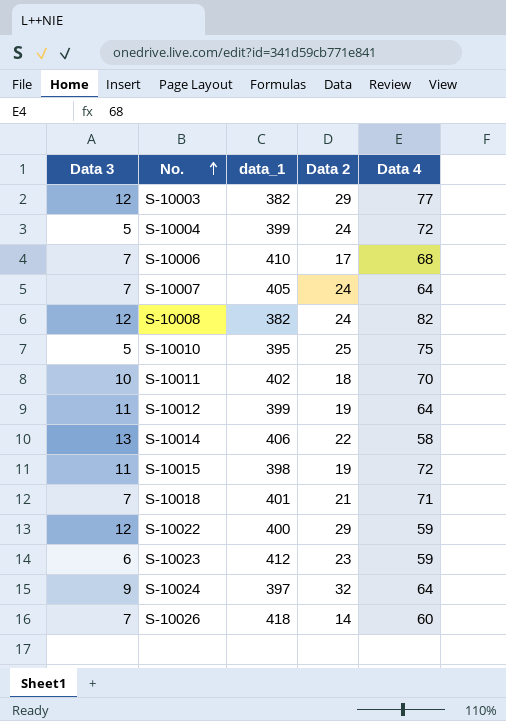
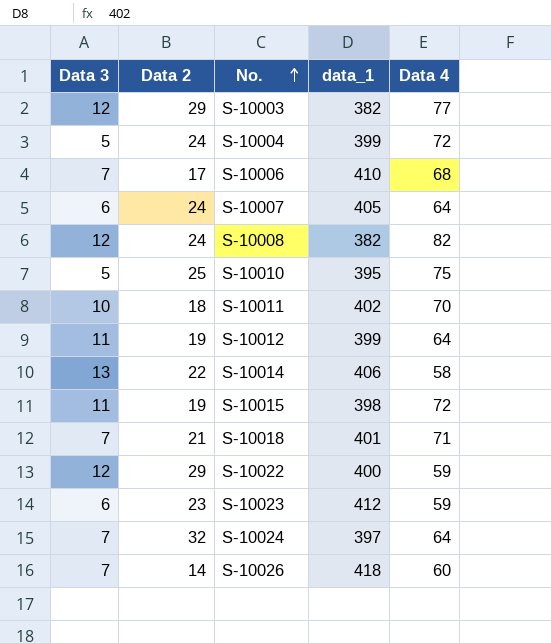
column Data 2 | position: 4 -> 2
S-10007 | Data 3: 7 -> 6
S-10024 | Data 3: 9 -> 7

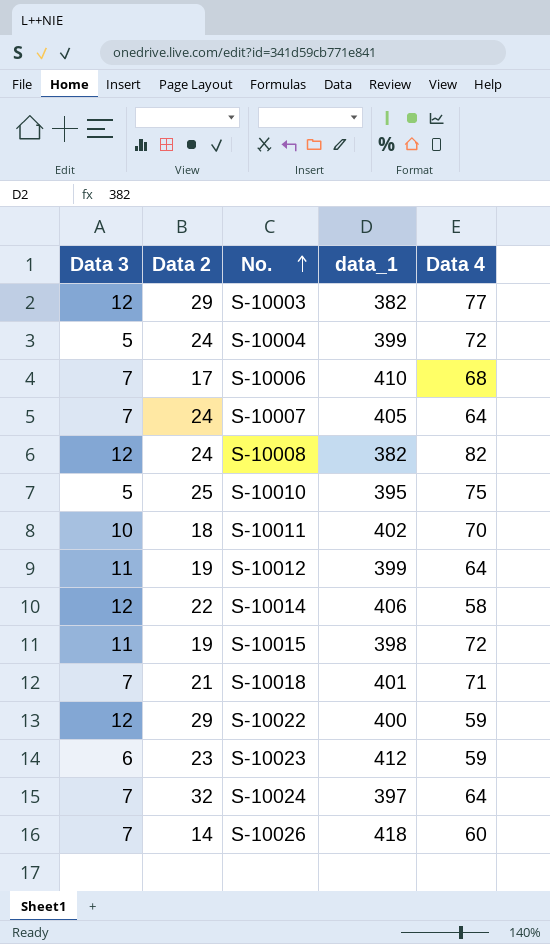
S-10007 | Data 3: 6 -> 7
S-10014 | Data 3: 13 -> 12

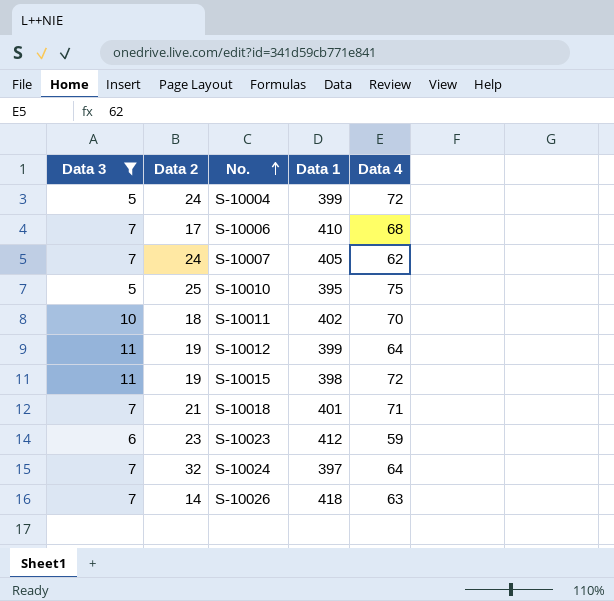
filter: none -> Data 3 != 12
column name: data_1 -> Data 1
S-10007 | Data 4: 64 -> 62
S-10026 | Data 4: 60 -> 63

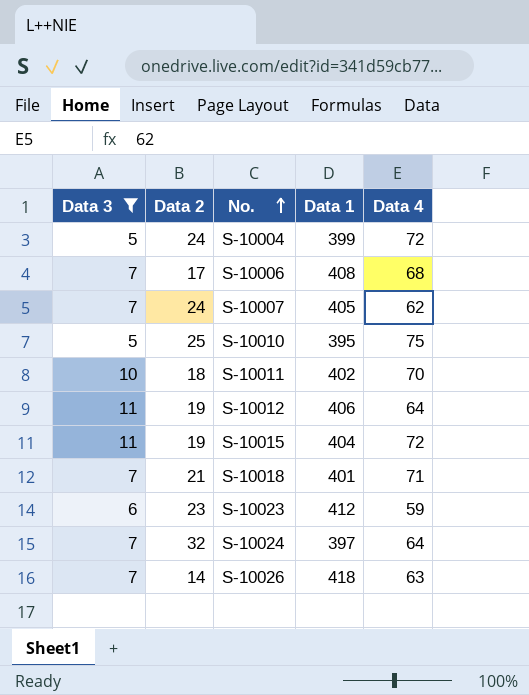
S-10006 | Data 1: 410 -> 408
S-10012 | Data 1: 399 -> 406
S-10015 | Data 1: 398 -> 404

